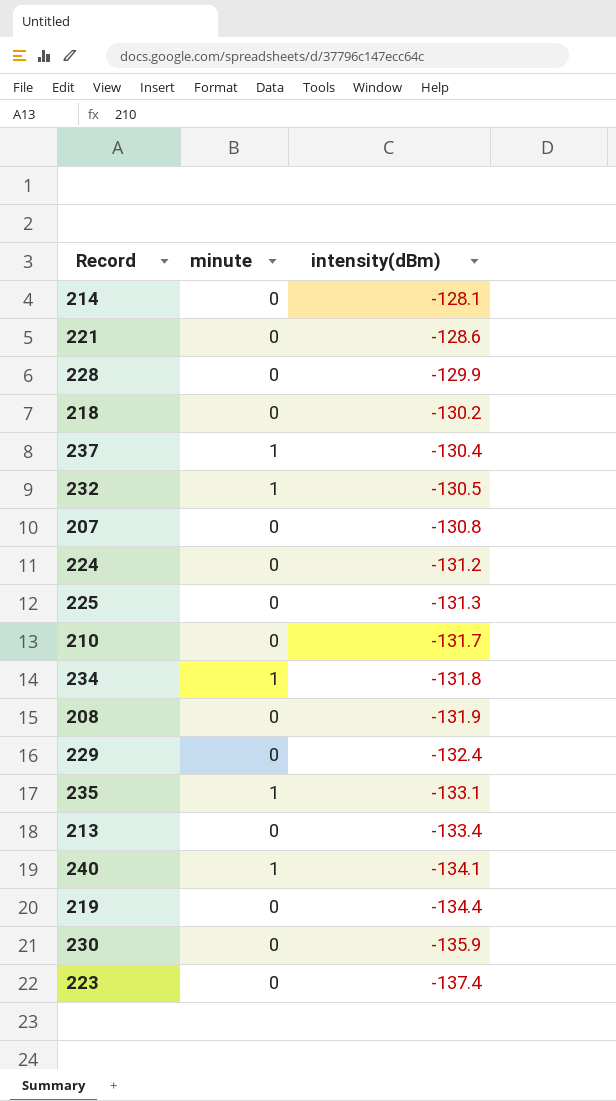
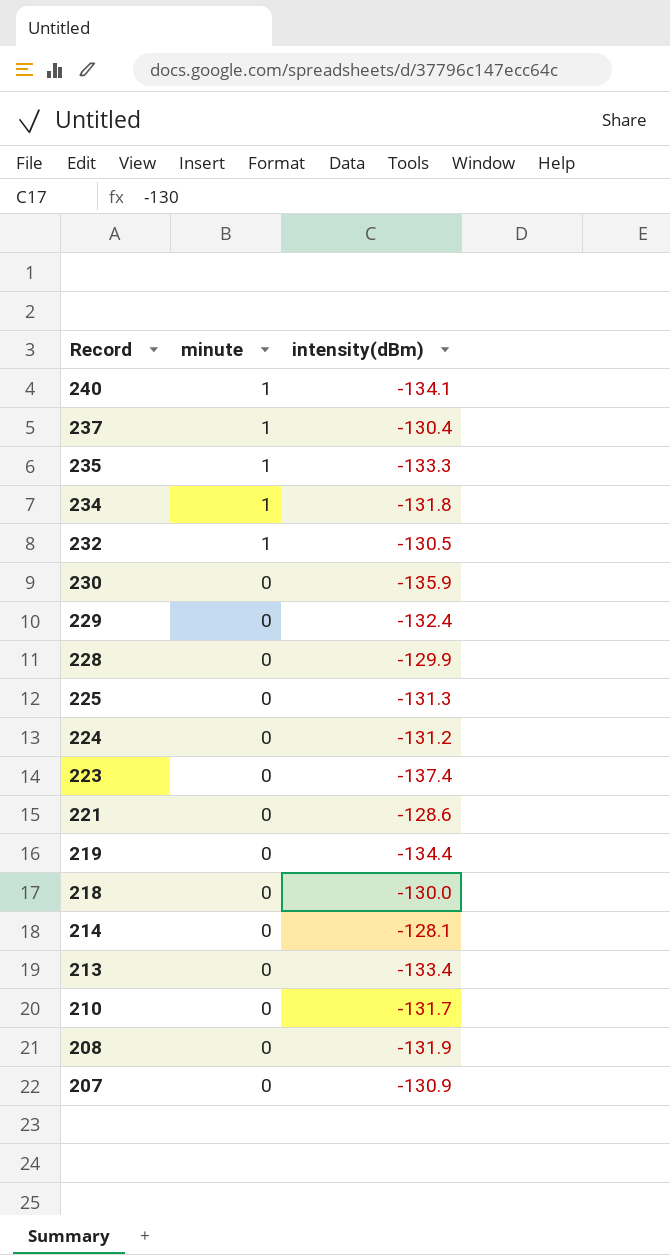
row order: intensity(dBm) descending -> Record descending
235 | intensity(dBm): -133.1 -> -133.3
218 | intensity(dBm): -130.2 -> -130.0
207 | intensity(dBm): -130.8 -> -130.9

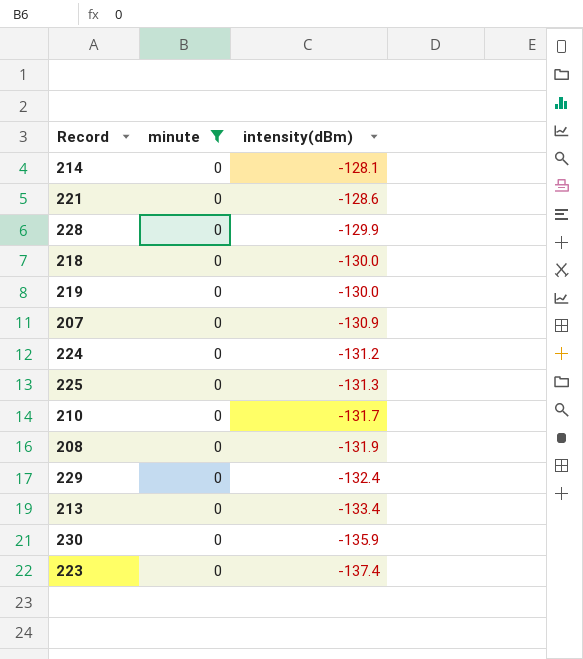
filter: none -> minute = 0
row order: Record descending -> intensity(dBm) descending
219 | intensity(dBm): -134.4 -> -130.0

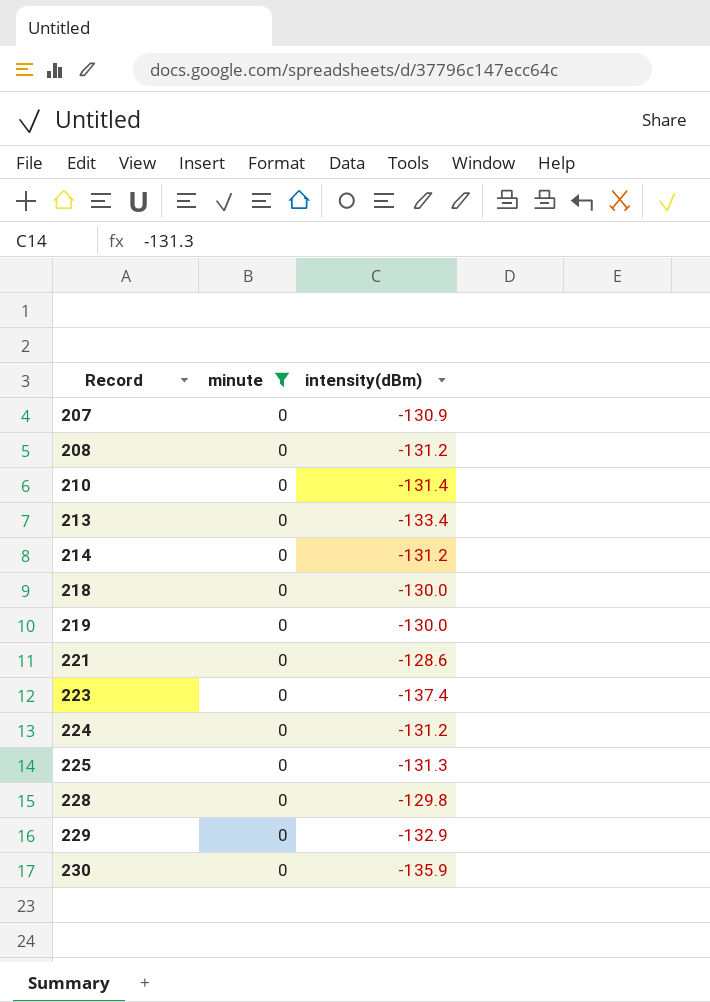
row order: intensity(dBm) descending -> Record ascending
208 | intensity(dBm): -131.9 -> -131.2
210 | intensity(dBm): -131.7 -> -131.4
214 | intensity(dBm): -128.1 -> -131.2
228 | intensity(dBm): -129.9 -> -129.8
229 | intensity(dBm): -132.4 -> -132.9

